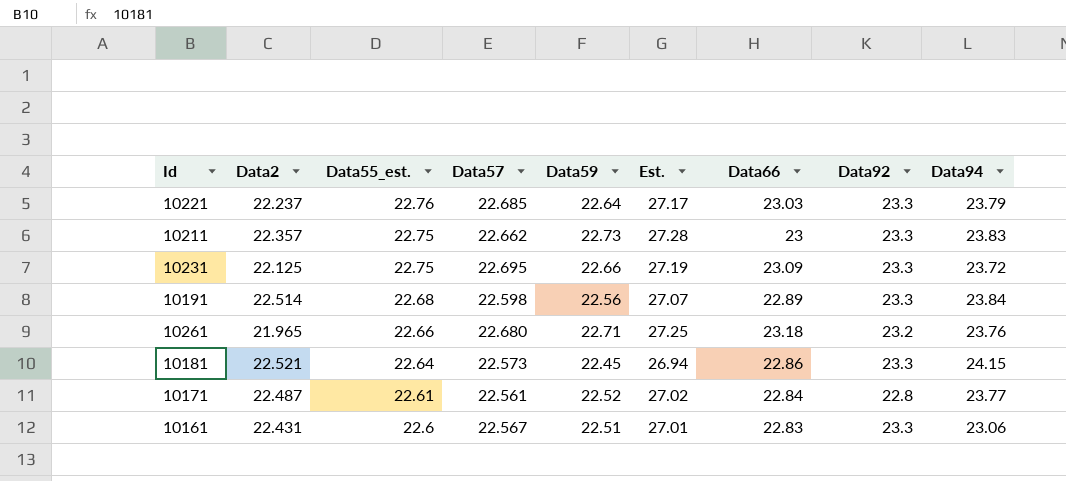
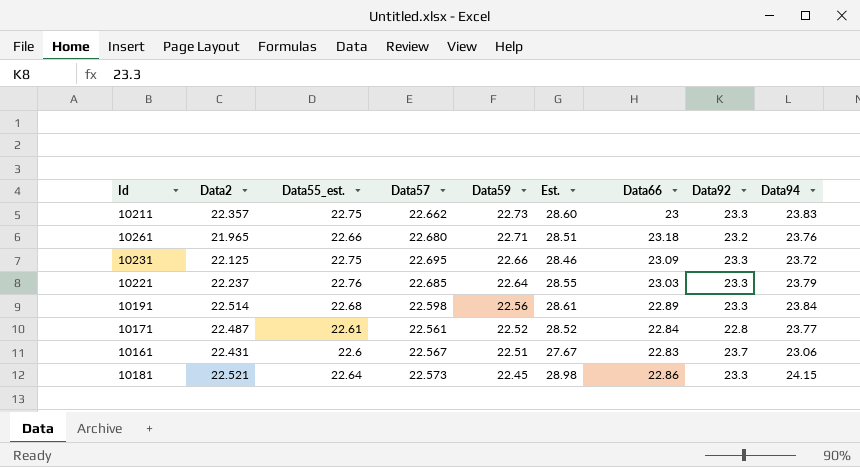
row order: Data55_est. descending -> Data59 descending
column Est. | formula: [Data59] * 1.2 -> [Data94] * 1.2
10161 | Data92: 23.3 -> 23.7

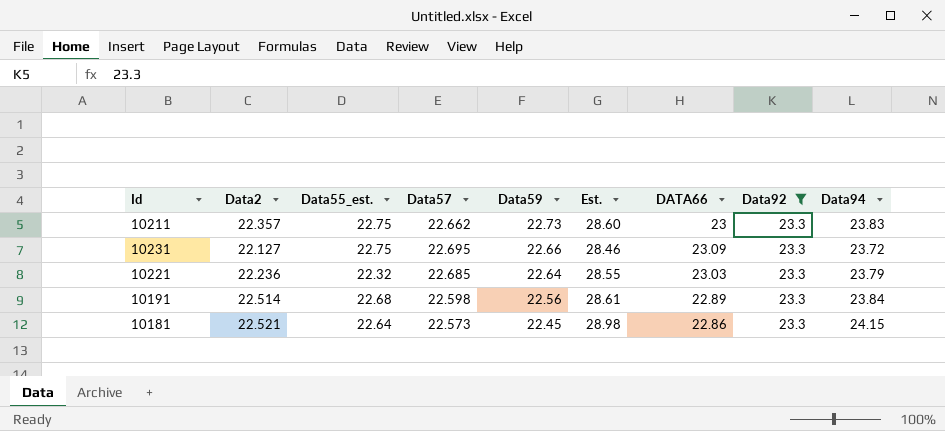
filter: none -> Data92 = 23.3
column name: Data66 -> DATA66
10231 | Data2: 22.125 -> 22.127
10221 | Data2: 22.237 -> 22.236
10221 | Data55_est.: 22.76 -> 22.32

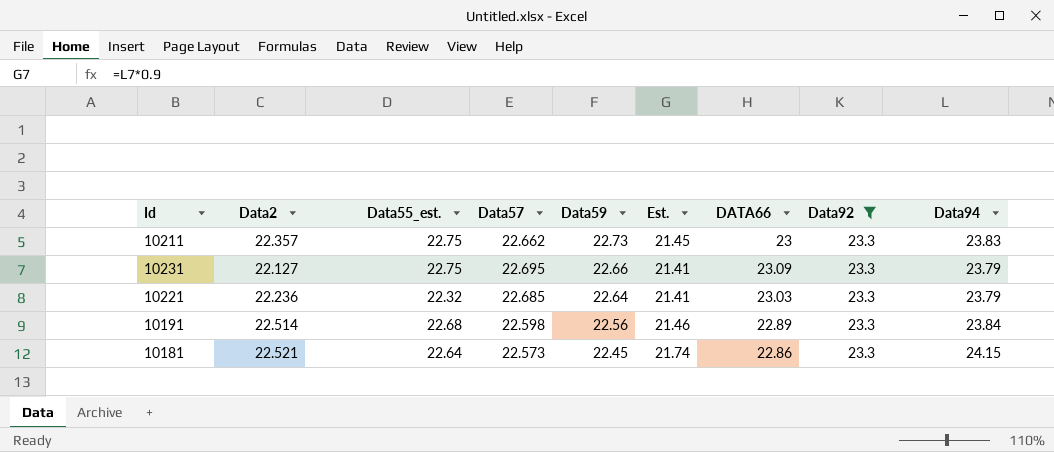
column Est. | formula: [Data94] * 1.2 -> [Data94] * 0.9
10231 | Data94: 23.72 -> 23.79

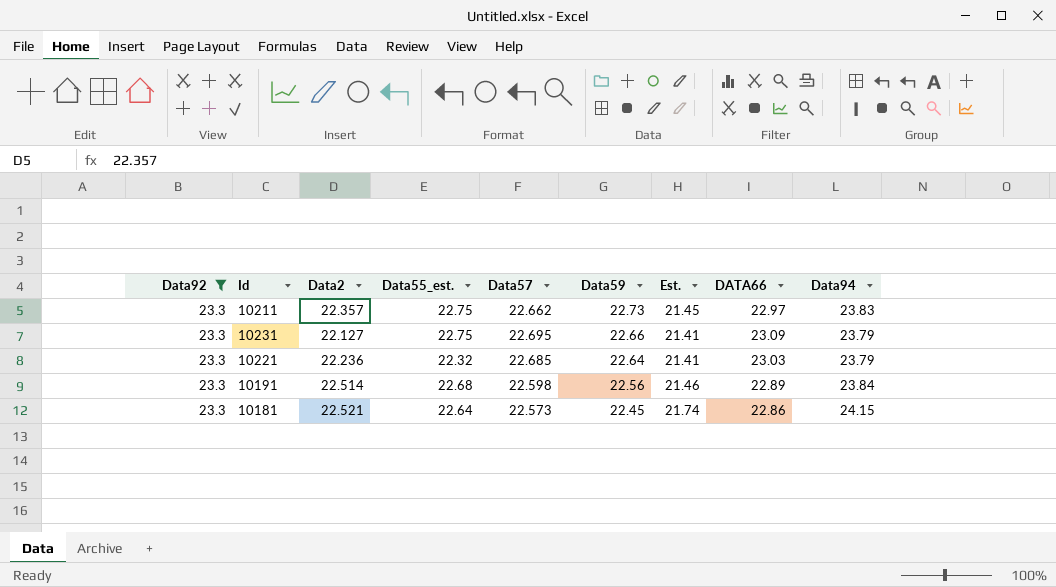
column Data92 | position: 8 -> 1
10211 | DATA66: 23 -> 22.97

